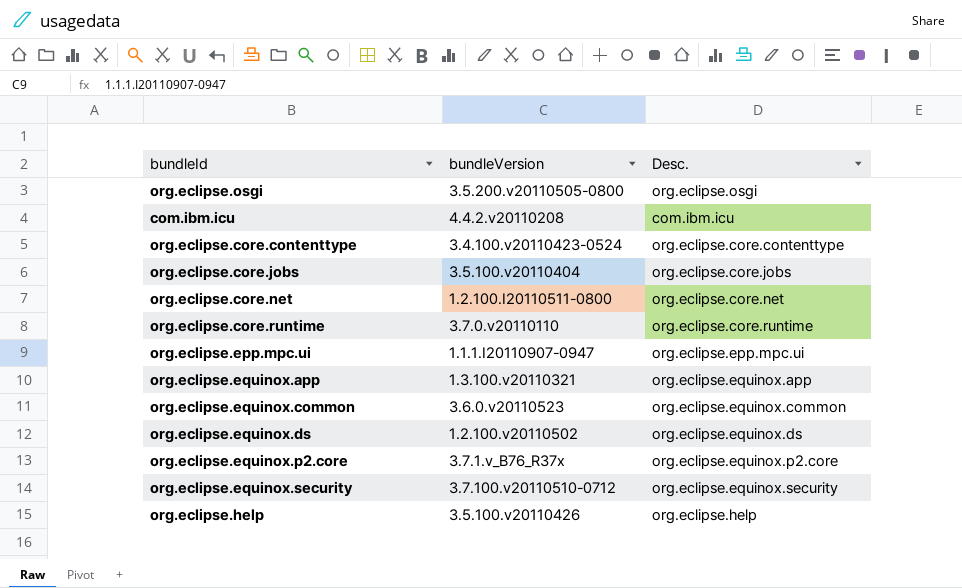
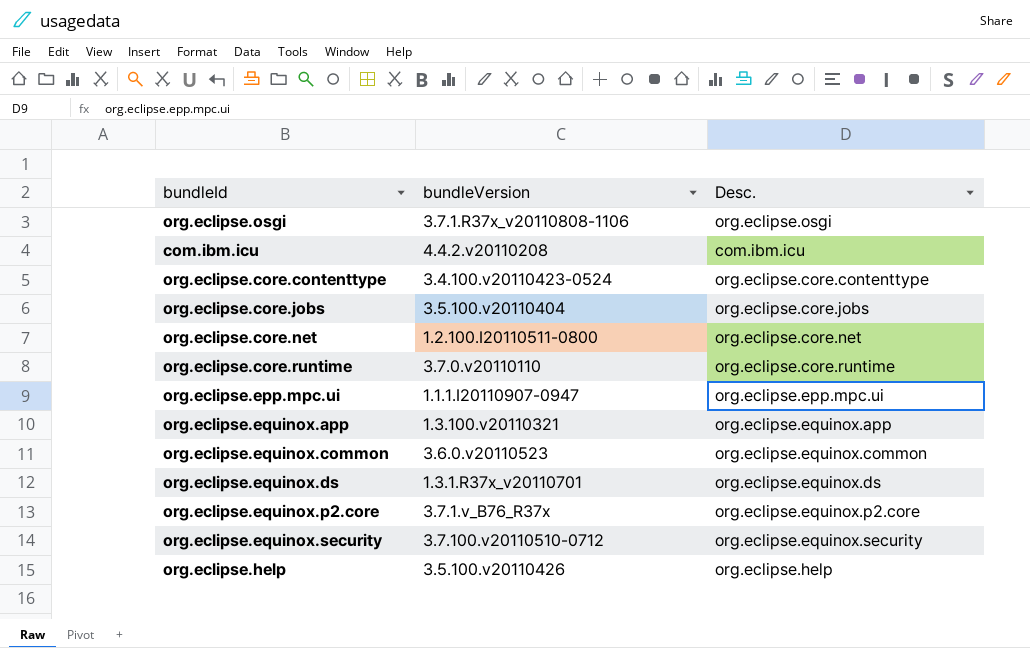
org.eclipse.osgi | bundleVersion: 3.5.200.v20110505-0800 -> 3.7.1.R37x_v20110808-1106
org.eclipse.equinox.ds | bundleVersion: 1.2.100.v20110502 -> 1.3.1.R37x_v20110701

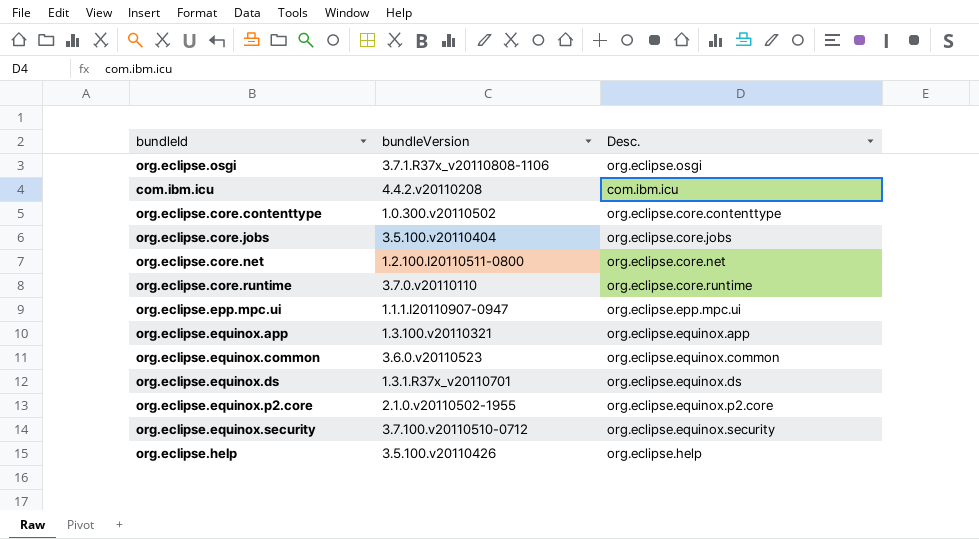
org.eclipse.core.contenttype | bundleVersion: 3.4.100.v20110423-0524 -> 1.0.300.v20110502
org.eclipse.equinox.p2.core | bundleVersion: 3.7.1.v_B76_R37x -> 2.1.0.v20110502-1955

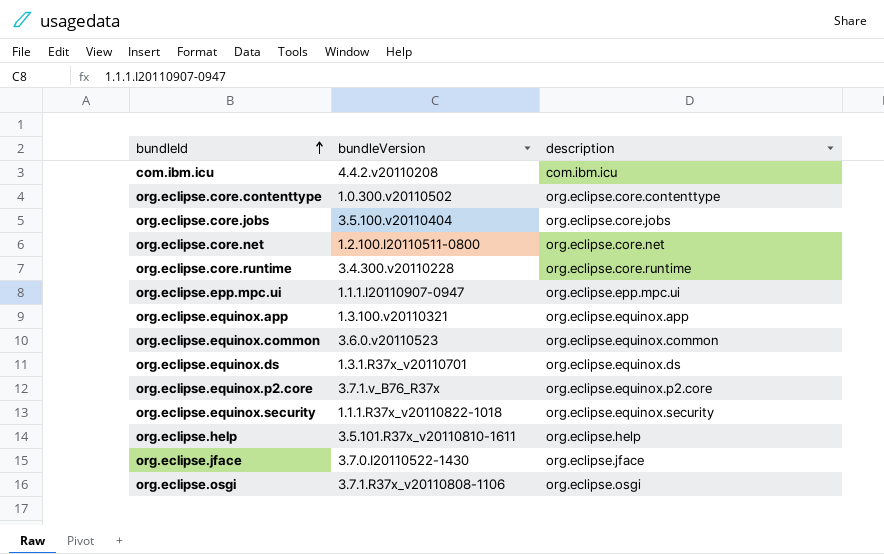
row order: none -> bundleId ascending
column name: Desc. -> description
org.eclipse.core.runtime | bundleVersion: 3.7.0.v20110110 -> 3.4.300.v20110228
org.eclipse.equinox.p2.core | bundleVersion: 2.1.0.v20110502-1955 -> 3.7.1.v_B76_R37x
org.eclipse.equinox.security | bundleVersion: 3.7.100.v20110510-0712 -> 1.1.1.R37x_v20110822-1018
org.eclipse.help | bundleVersion: 3.5.100.v20110426 -> 3.5.101.R37x_v20110810-1611
row org.eclipse.jface: none -> 3.7.0.I20110522-1430 | org.eclipse.jface

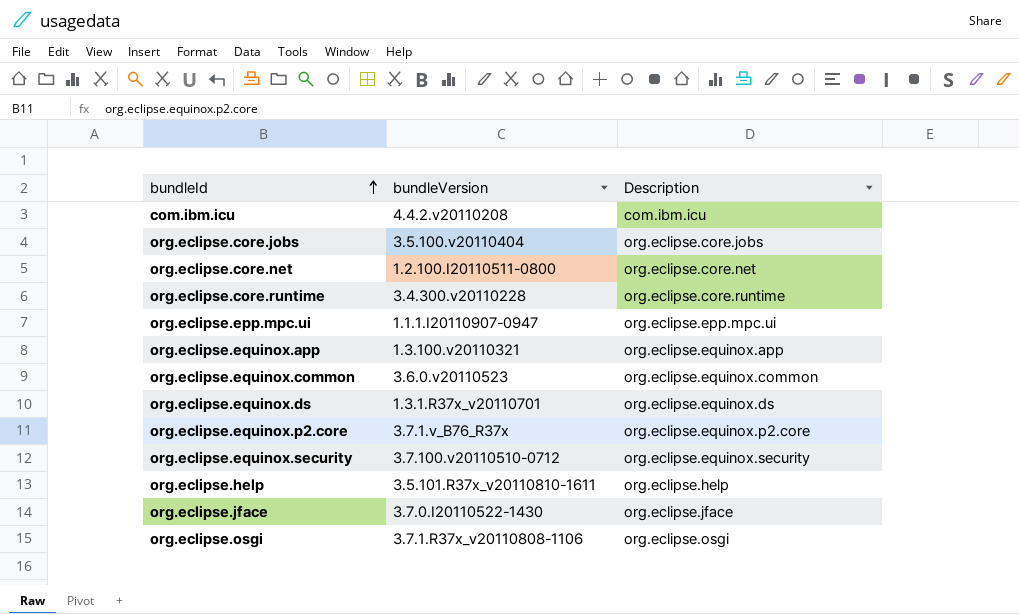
column name: description -> Description
row org.eclipse.core.contenttype: 1.0.300.v20110502 | org.eclipse.core.contenttype -> none
org.eclipse.equinox.security | bundleVersion: 1.1.1.R37x_v20110822-1018 -> 3.7.100.v20110510-0712

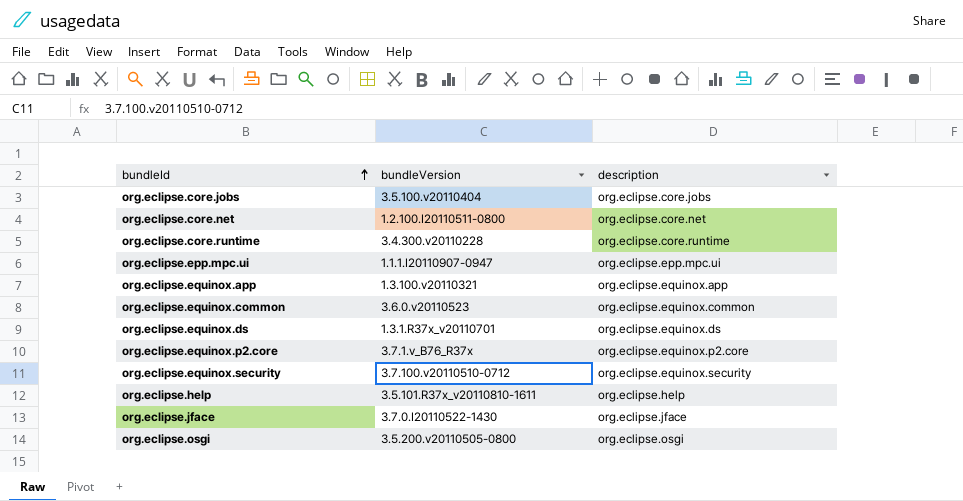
column name: Description -> description
row com.ibm.icu: 4.4.2.v20110208 | com.ibm.icu -> none
org.eclipse.osgi | bundleVersion: 3.7.1.R37x_v20110808-1106 -> 3.5.200.v20110505-0800

